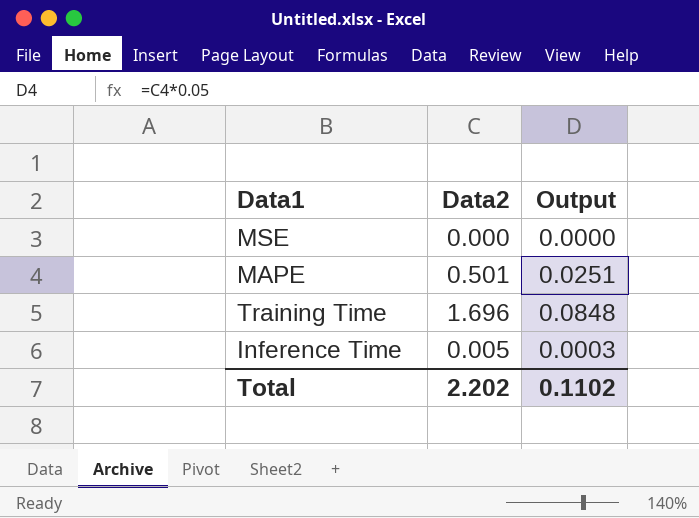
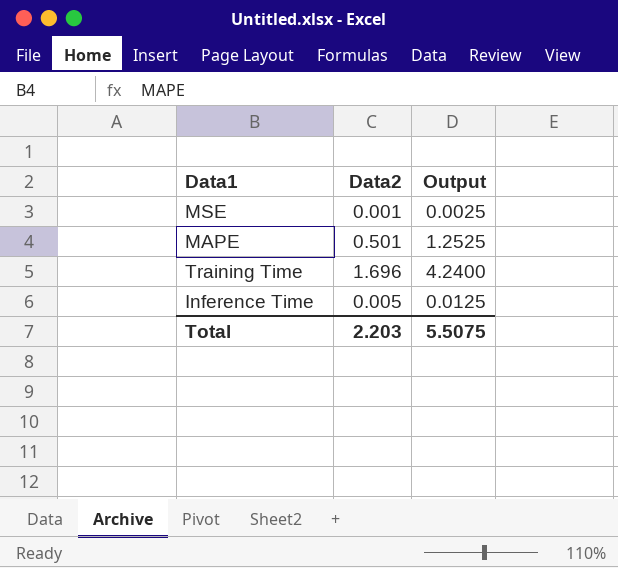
column Output | formula: [Data2] * 0.05 -> [Data2] * 2.5
MSE | Data2: 0.000 -> 0.001
Total | Data2: 2.202 -> 2.203
Total | Output: 0.1102 -> 5.5075

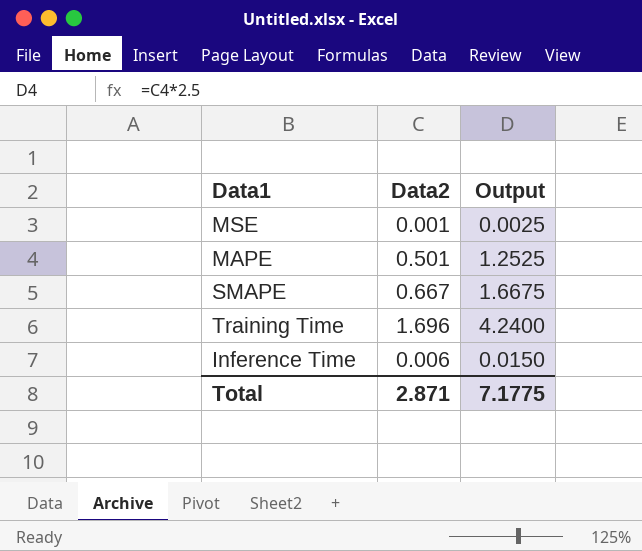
row SMAPE: none -> 0.667 | 1.6675
Inference Time | Data2: 0.005 -> 0.006
Inference Time | Output: 0.0125 -> 0.0150
Total | Data2: 2.203 -> 2.871
Total | Output: 5.5075 -> 7.1775

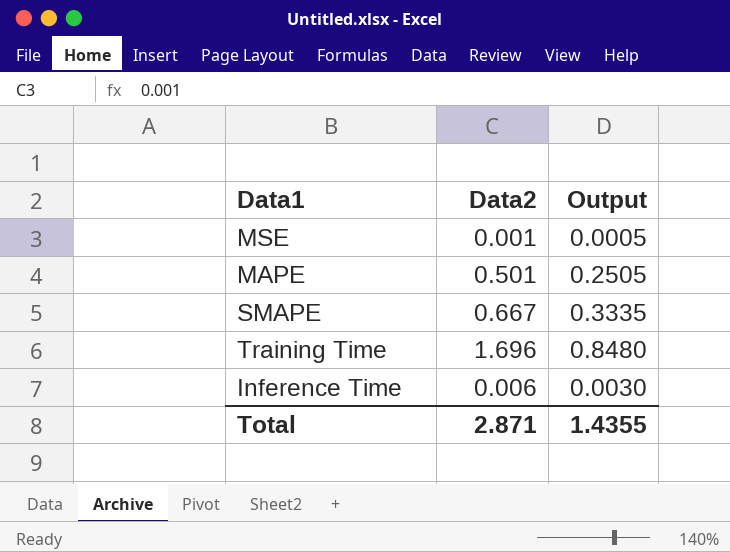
column Output | formula: [Data2] * 2.5 -> [Data2] * 0.5
Total | Output: 7.1775 -> 1.4355

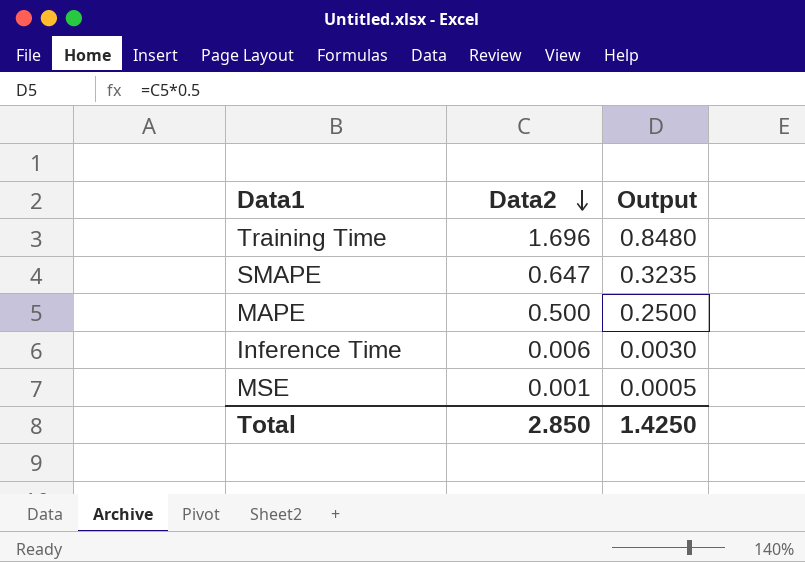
row order: none -> Data2 descending
SMAPE | Data2: 0.667 -> 0.647
SMAPE | Output: 0.3335 -> 0.3235
MAPE | Data2: 0.501 -> 0.500
MAPE | Output: 0.2505 -> 0.2500
Total | Data2: 2.871 -> 2.850
Total | Output: 1.4355 -> 1.4250

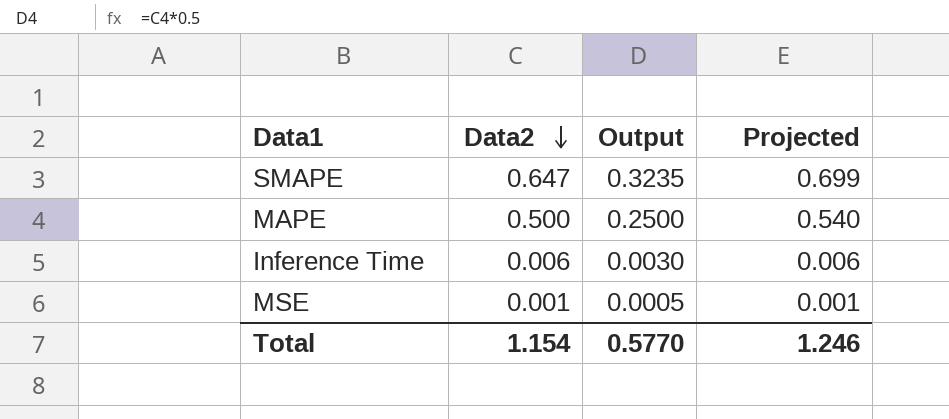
column Projected | formula: none -> [Data2] * 1.08
row Training Time: 1.696 | 0.8480 -> none
Total | Data2: 2.850 -> 1.154
Total | Output: 1.4250 -> 0.5770

